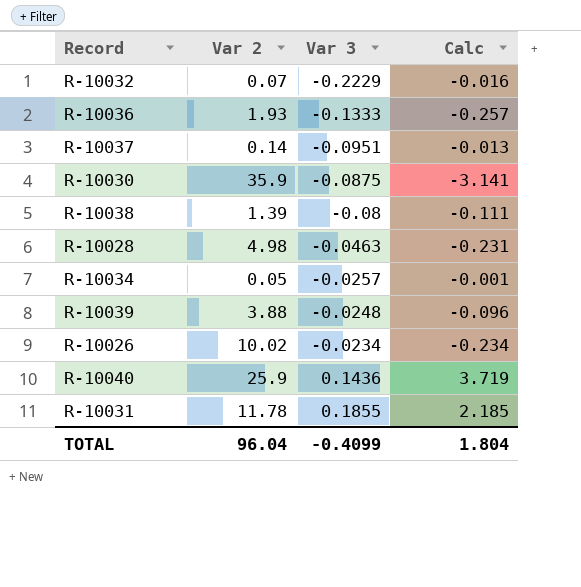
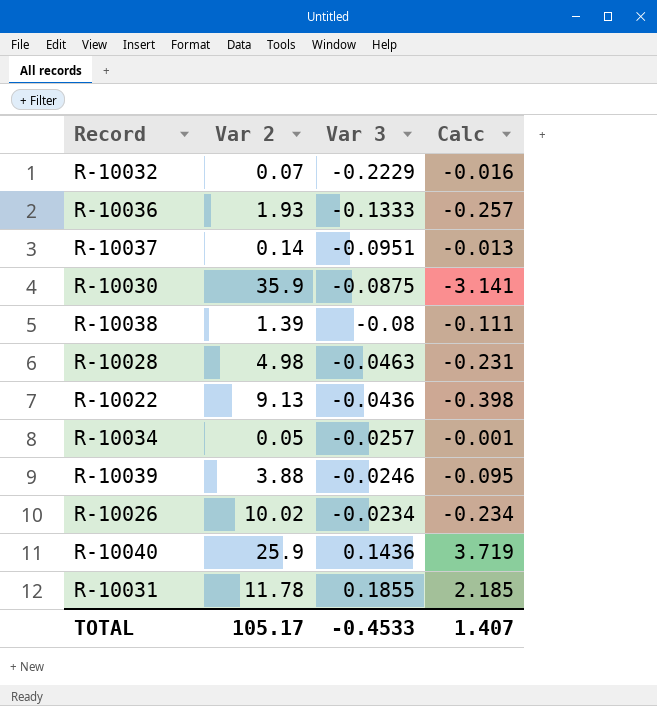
row R-10022: none -> 9.13 | -0.0436 | -0.398
R-10039 | Var 3: -0.0248 -> -0.0246
R-10039 | Calc: -0.096 -> -0.095
TOTAL | Var 2: 96.04 -> 105.17
TOTAL | Var 3: -0.4099 -> -0.4533
TOTAL | Calc: 1.804 -> 1.407

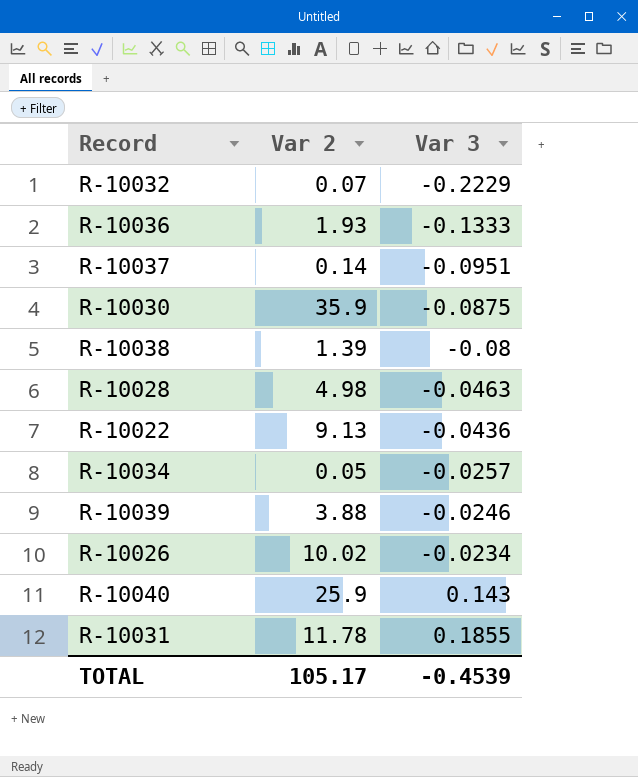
column Calc | formula: [Var 2] * [Var 3] -> none
R-10040 | Var 3: 0.1436 -> 0.143
TOTAL | Var 3: -0.4533 -> -0.4539

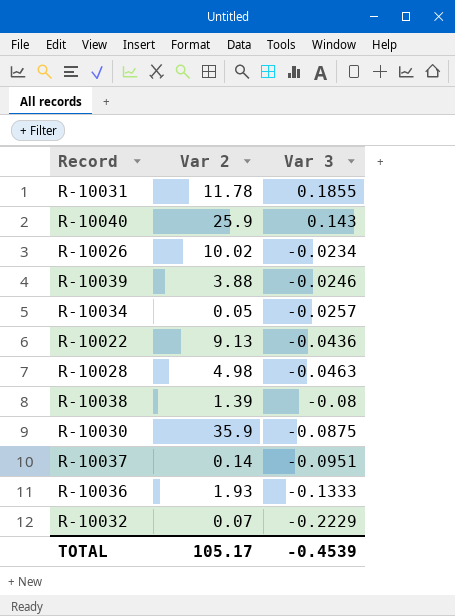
row order: Var 3 ascending -> Var 3 descending

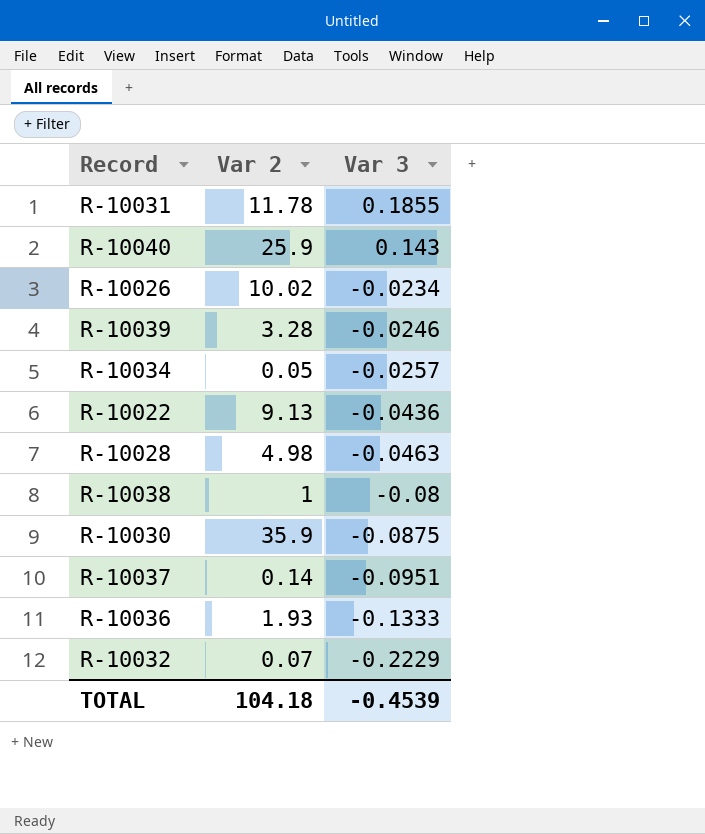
R-10039 | Var 2: 3.88 -> 3.28
R-10038 | Var 2: 1.39 -> 1
TOTAL | Var 2: 105.17 -> 104.18

